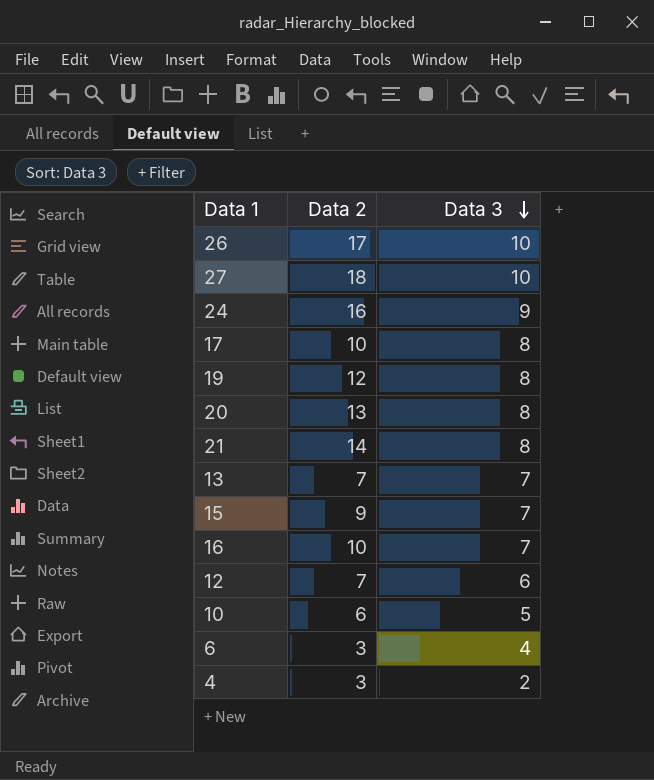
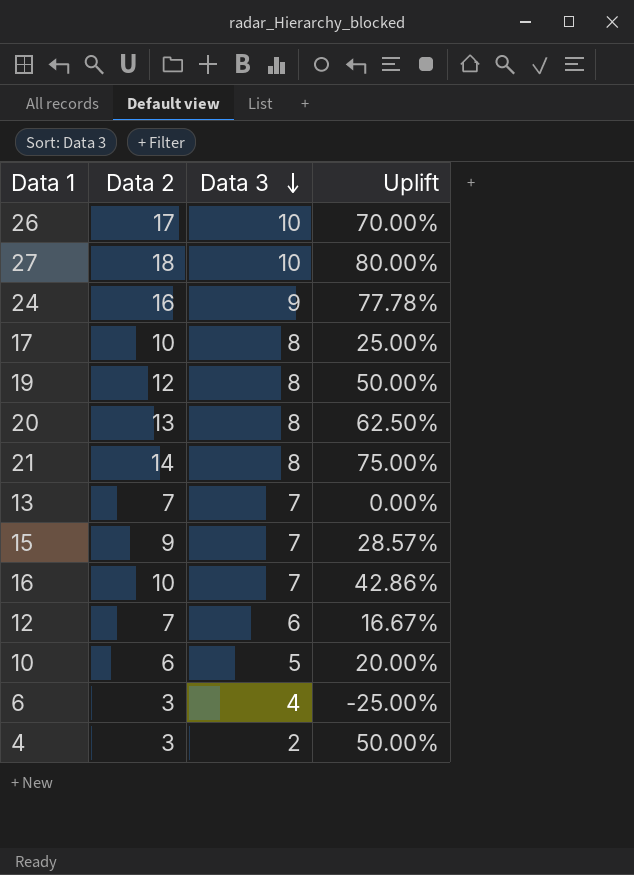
column Uplift | formula: none -> ([Data 2] - [Data 3]) / [Data 3]

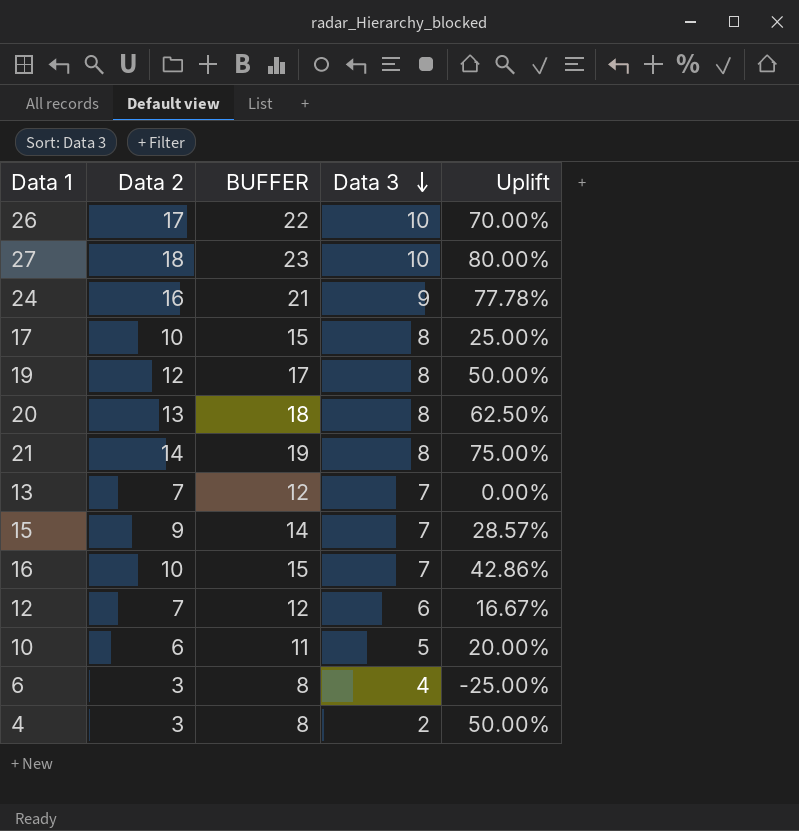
column BUFFER | formula: none -> [Data 2] + 5

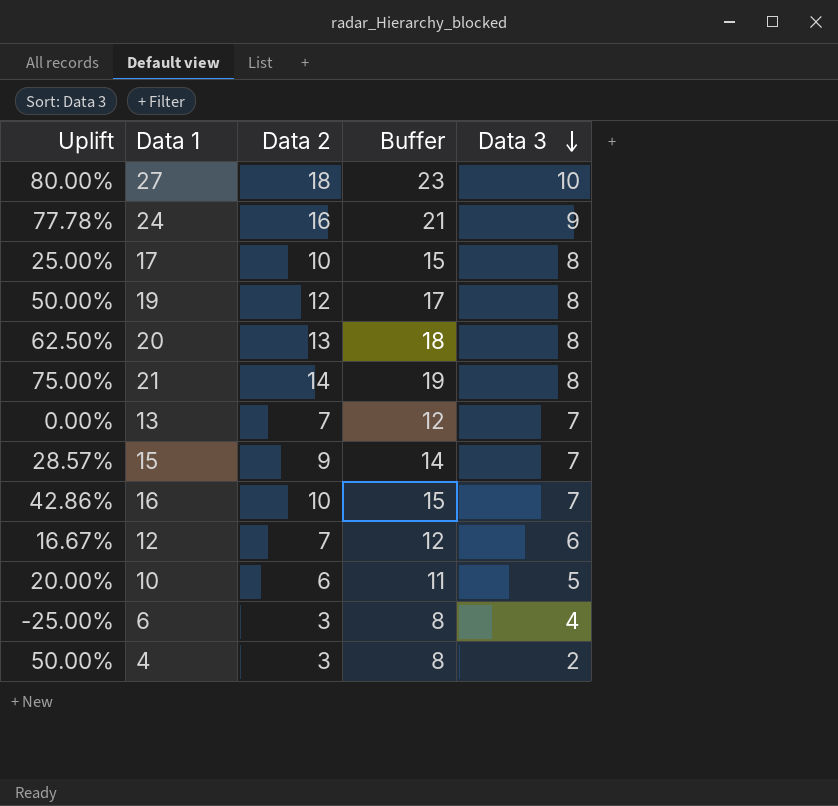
column Uplift | position: 5 -> 1
column name: BUFFER -> Buffer
row 26: 17 | 22 | 10 | 70.00% -> none

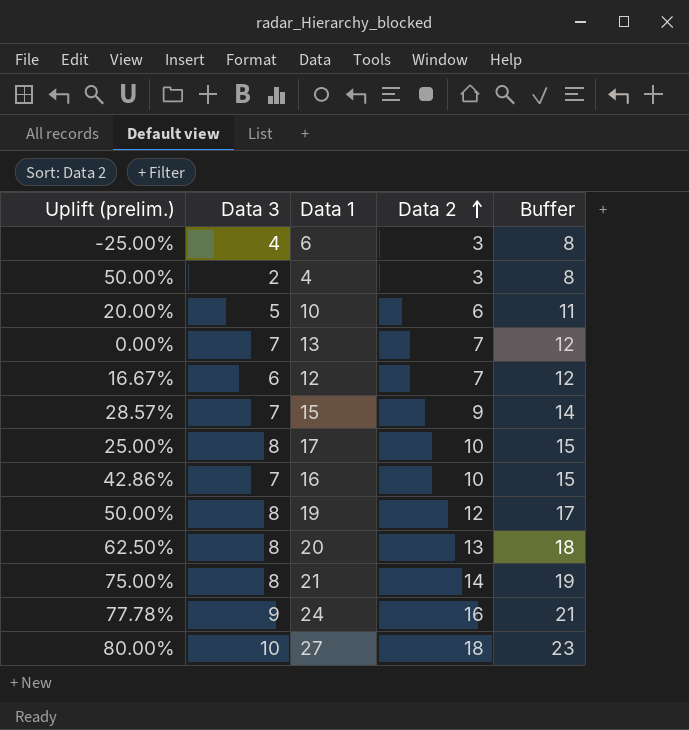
row order: Data 3 descending -> Data 2 ascending
column name: Uplift -> Uplift (prelim.)
column Data 3 | position: 5 -> 2

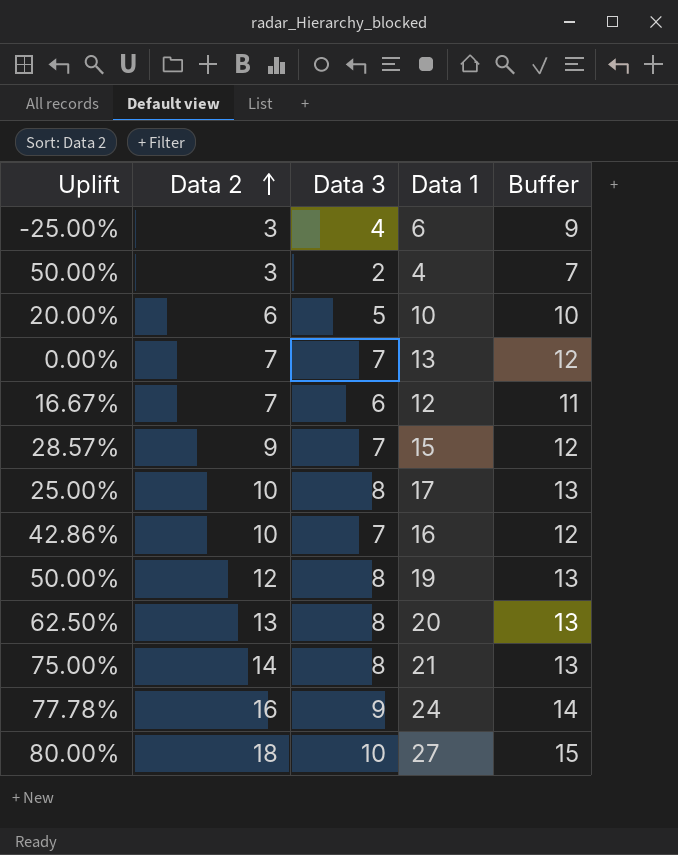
column name: Uplift (prelim.) -> Uplift
column Data 2 | position: 4 -> 2
column Buffer | formula: [Data 2] + 5 -> [Data 3] + 5

